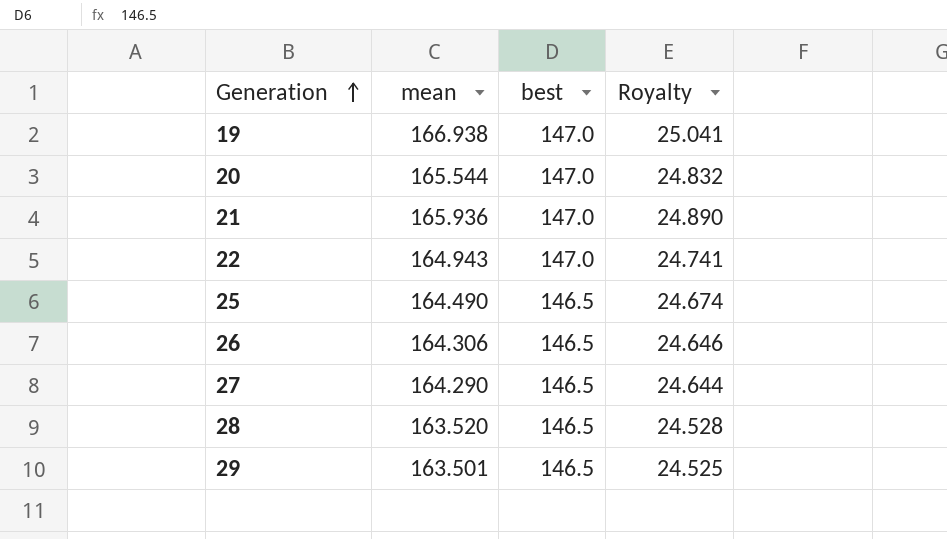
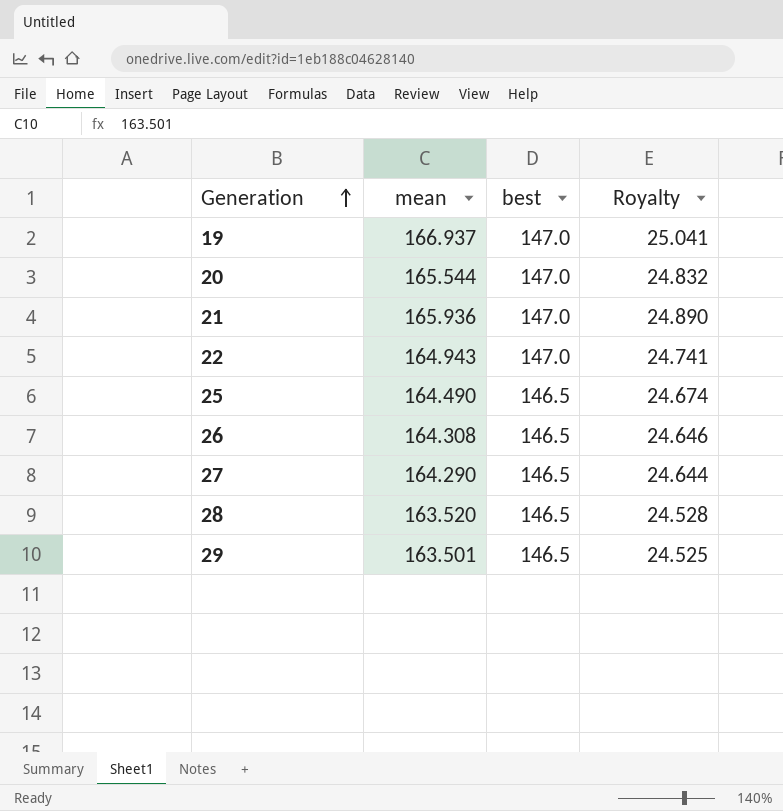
19 | mean: 166.938 -> 166.937
26 | mean: 164.306 -> 164.308

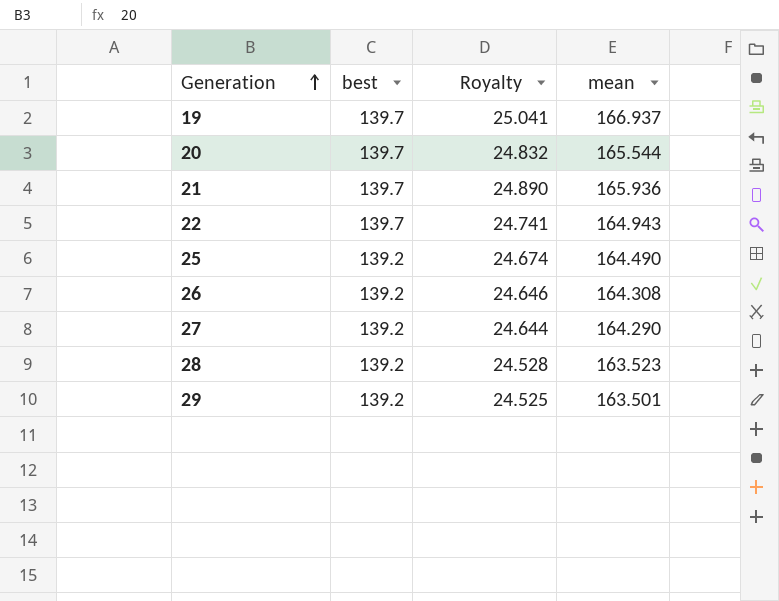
column mean | position: 2 -> 4
19 | best: 147.0 -> 139.7
20 | best: 147.0 -> 139.7
21 | best: 147.0 -> 139.7
22 | best: 147.0 -> 139.7
25 | best: 146.5 -> 139.2
26 | best: 146.5 -> 139.2
27 | best: 146.5 -> 139.2
28 | best: 146.5 -> 139.2
28 | mean: 163.520 -> 163.523
29 | best: 146.5 -> 139.2

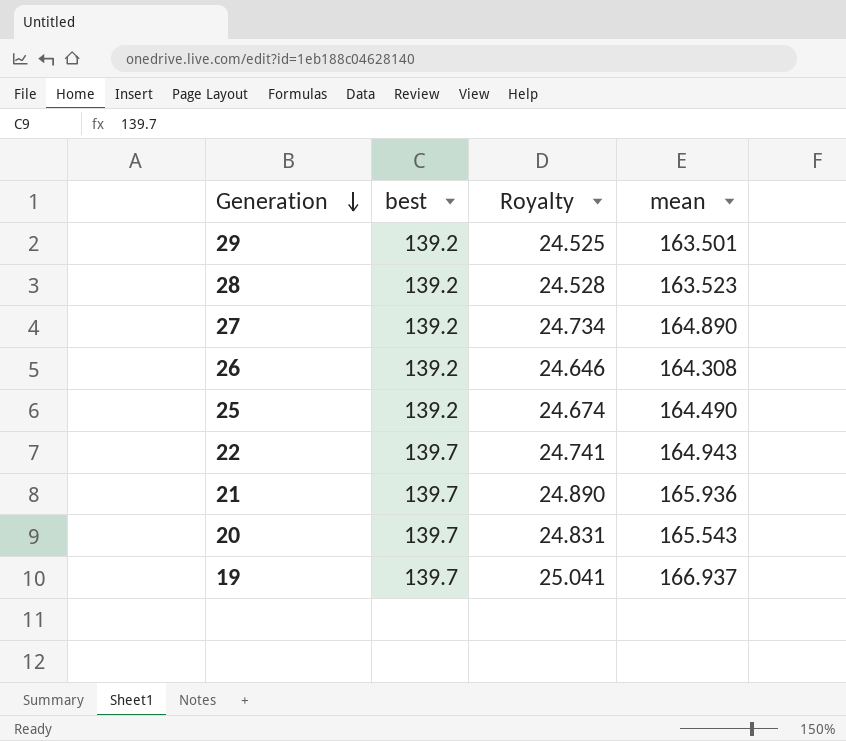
row order: Generation ascending -> Generation descending
27 | Royalty: 24.644 -> 24.734
27 | mean: 164.290 -> 164.890
20 | Royalty: 24.832 -> 24.831
20 | mean: 165.544 -> 165.543

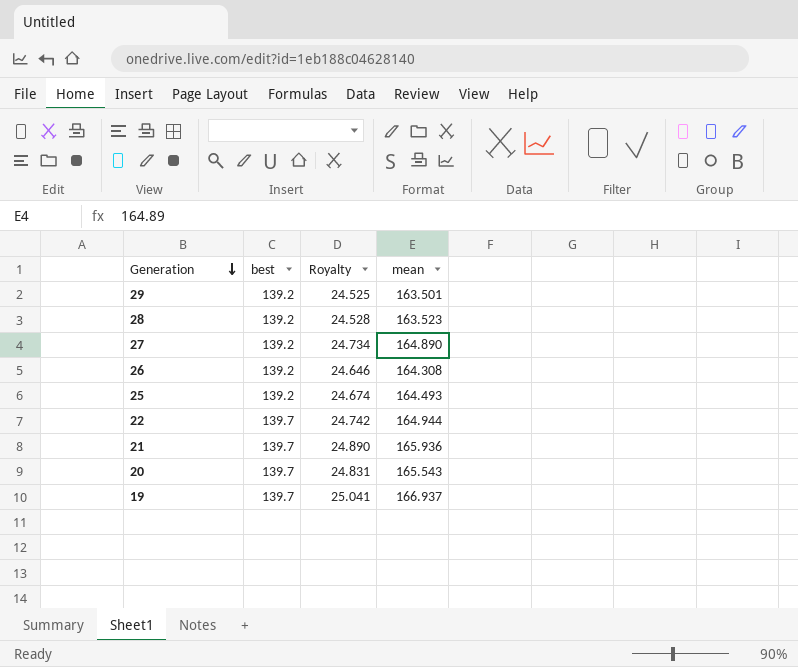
25 | mean: 164.490 -> 164.493
22 | Royalty: 24.741 -> 24.742
22 | mean: 164.943 -> 164.944

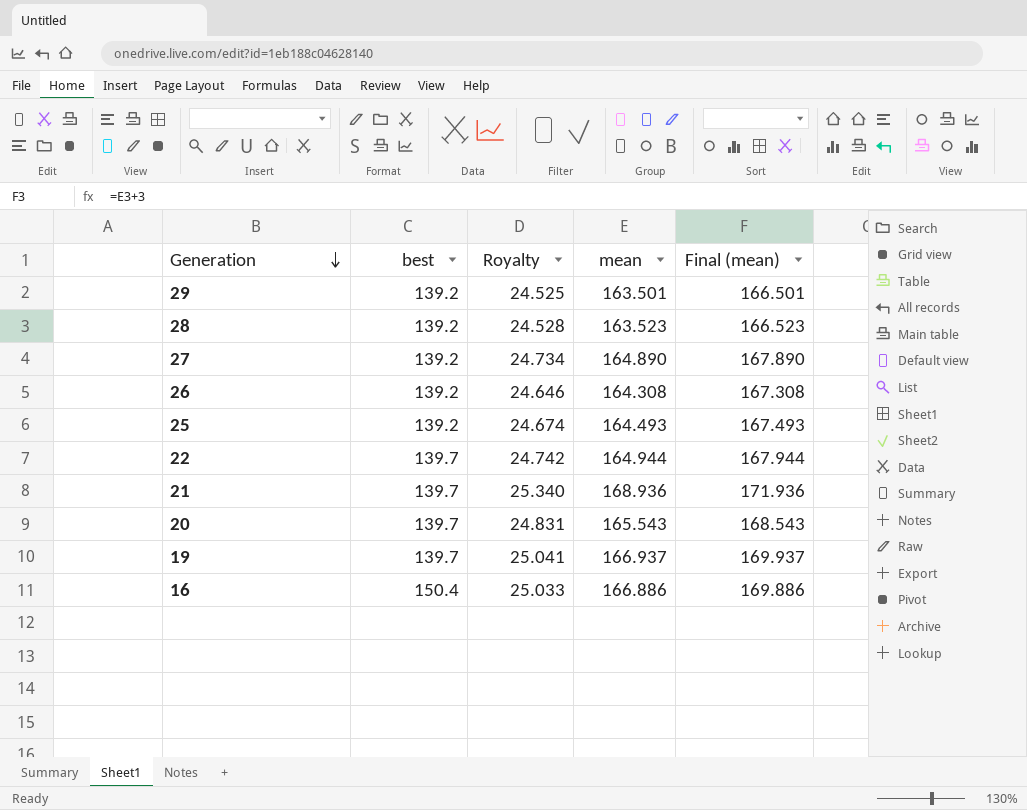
column Final (mean) | formula: none -> [mean] + 3
21 | Royalty: 24.890 -> 25.340
21 | mean: 165.936 -> 168.936
row 16: none -> 150.4 | 25.033 | 166.886 | 169.886

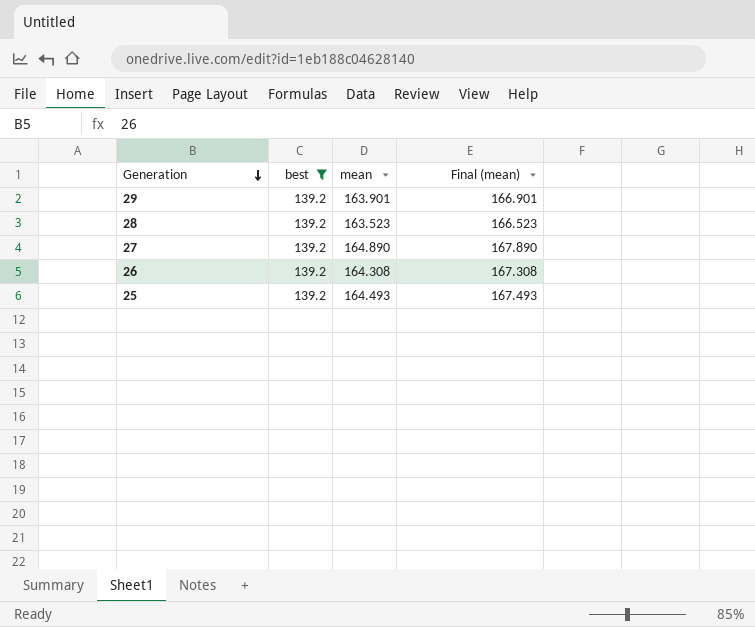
filter: none -> best = 139.2
column Royalty | formula: [mean] * 0.15 -> none
29 | mean: 163.501 -> 163.901
29 | Final (mean): 166.501 -> 166.901

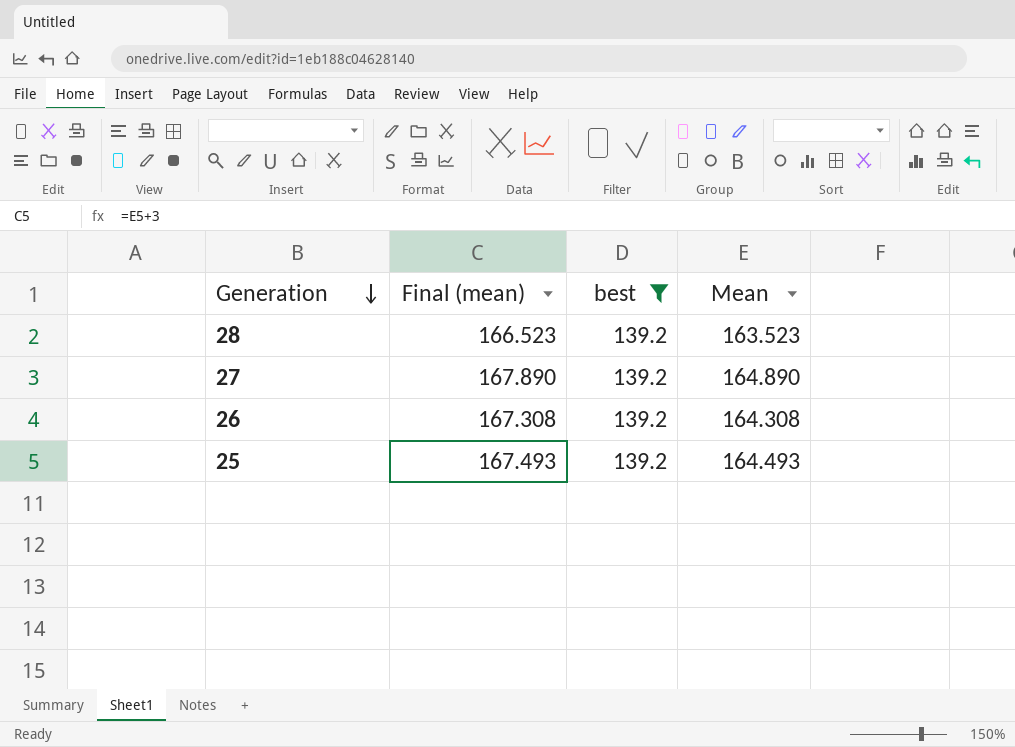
column Final (mean) | position: 4 -> 2
column name: mean -> Mean
row 29: 139.2 | 163.901 | 166.901 -> none

